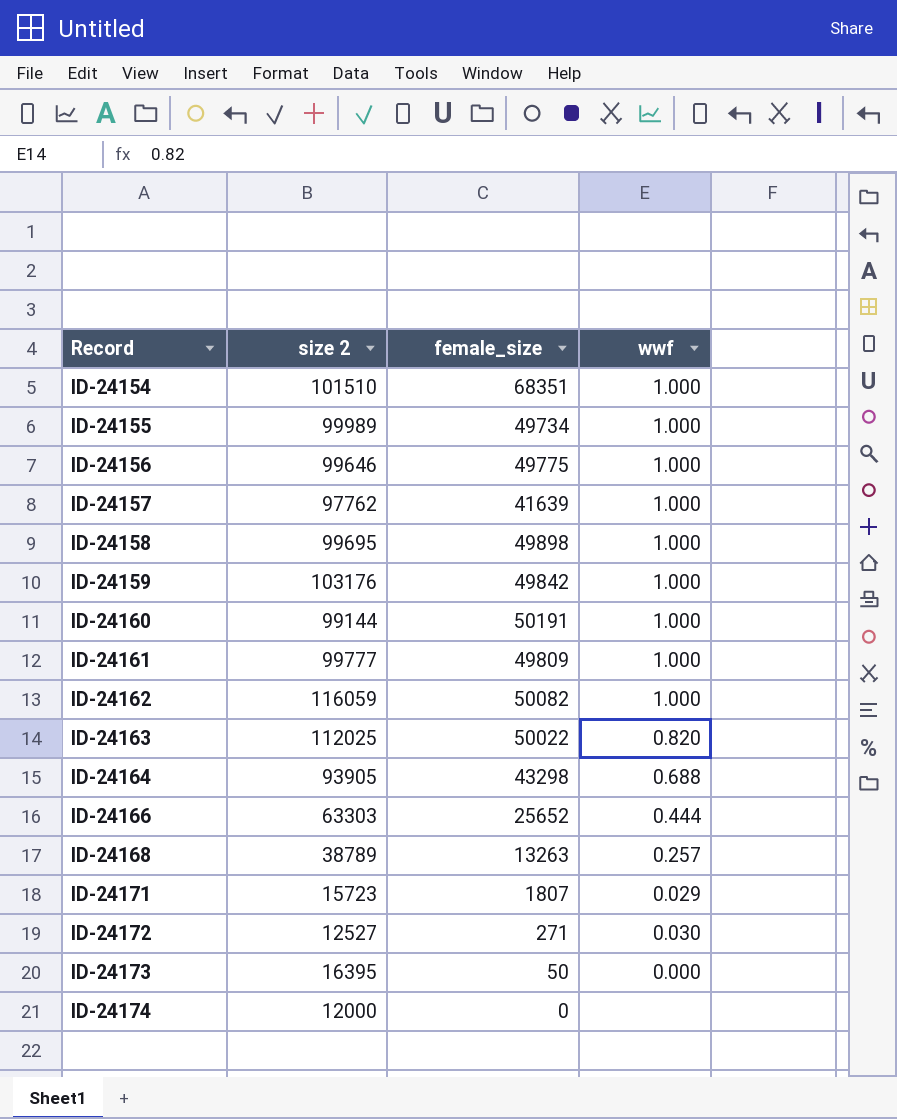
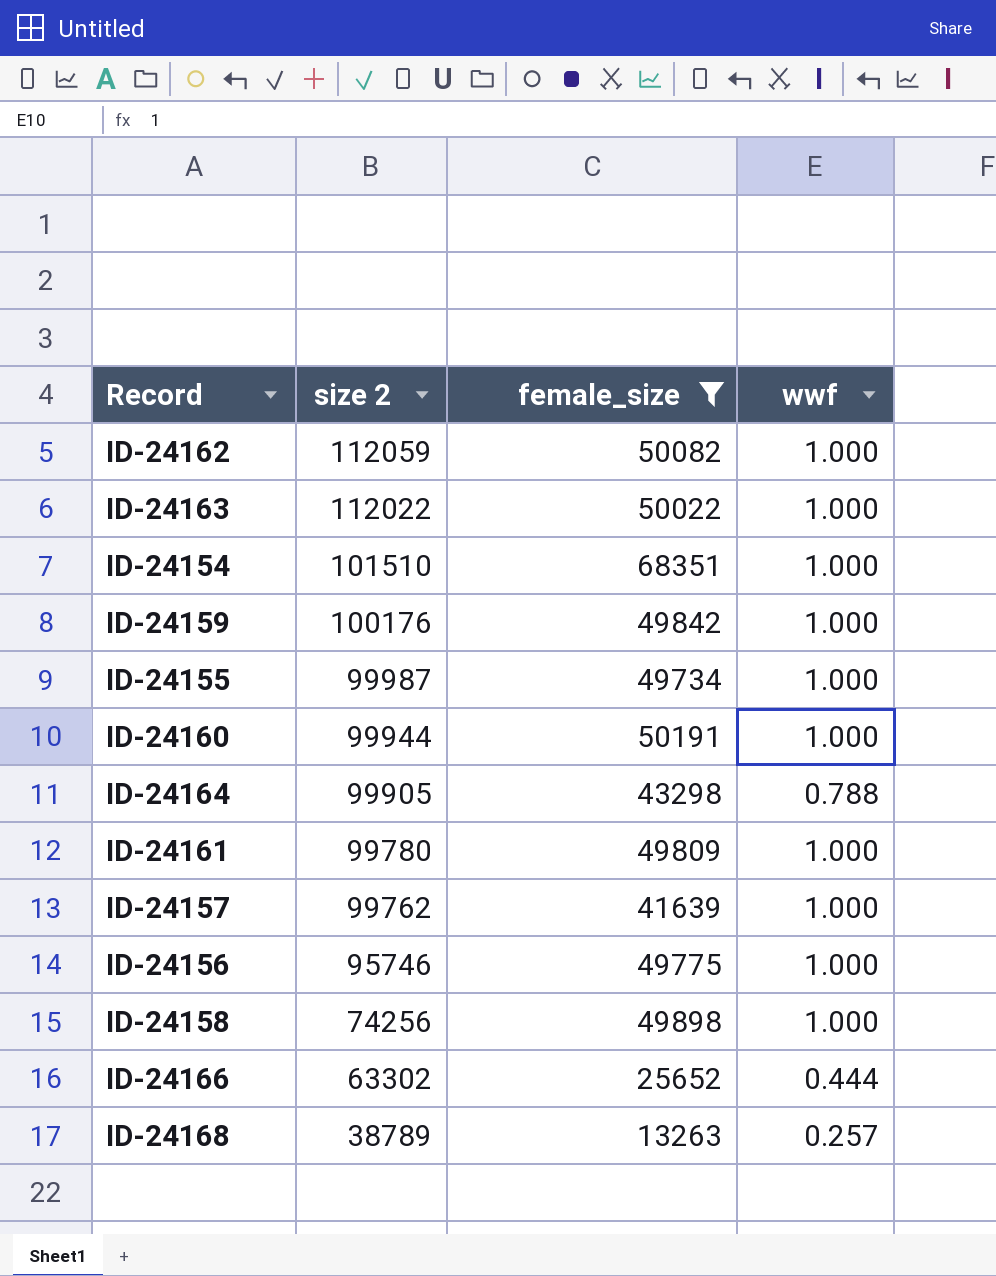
filter: none -> female_size >= 13263
row order: Record ascending -> size 2 descending
ID-24162 | size 2: 116059 -> 112059
ID-24163 | size 2: 112025 -> 112022
ID-24163 | wwf: 0.820 -> 1.000
ID-24159 | size 2: 103176 -> 100176
ID-24155 | size 2: 99989 -> 99987
ID-24160 | size 2: 99144 -> 99944
ID-24164 | size 2: 93905 -> 99905
ID-24164 | wwf: 0.688 -> 0.788
ID-24161 | size 2: 99777 -> 99780
ID-24157 | size 2: 97762 -> 99762
ID-24156 | size 2: 99646 -> 95746
ID-24158 | size 2: 99695 -> 74256
ID-24166 | size 2: 63303 -> 63302

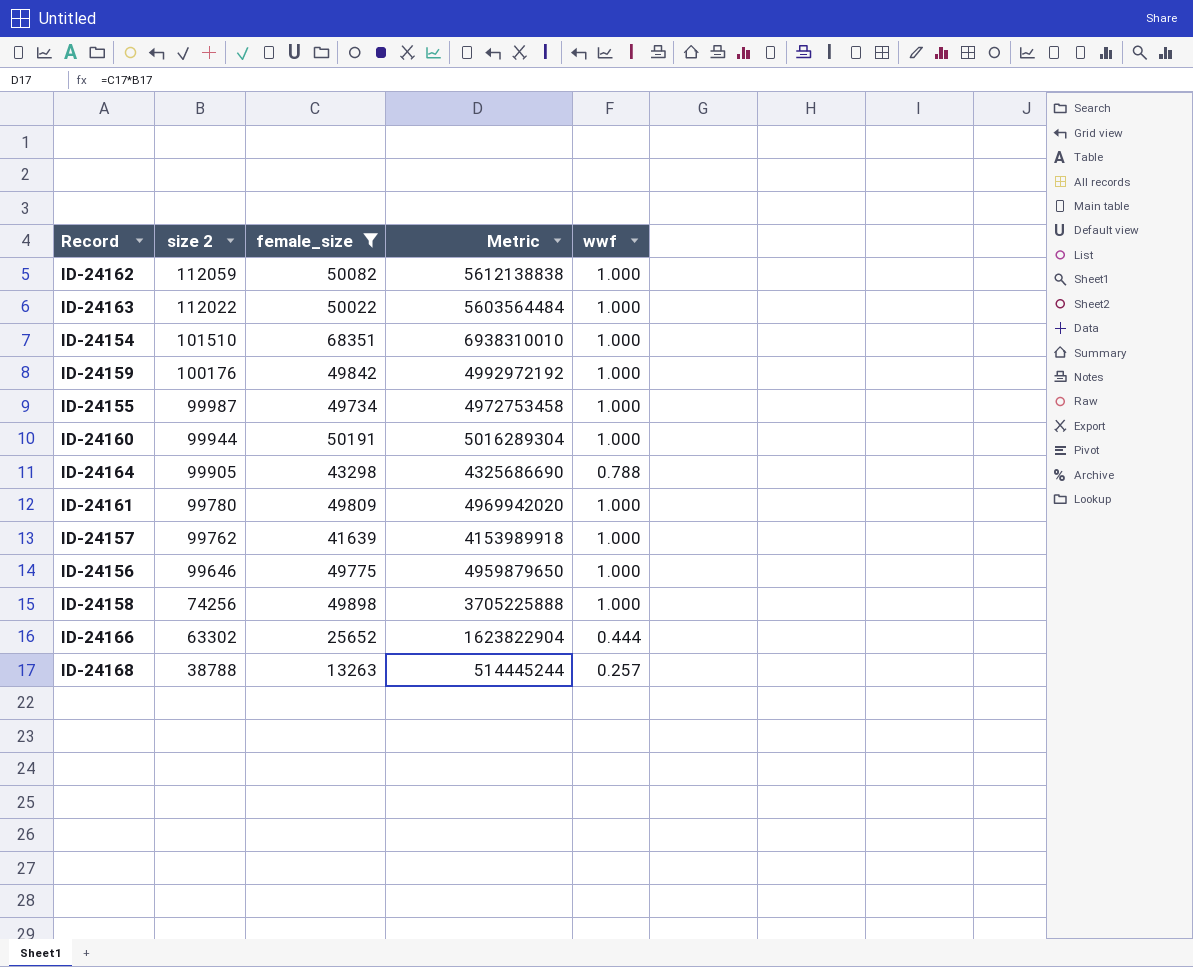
column Metric | formula: none -> [size 2] * [female_size]
ID-24156 | size 2: 95746 -> 99646
ID-24168 | size 2: 38789 -> 38788

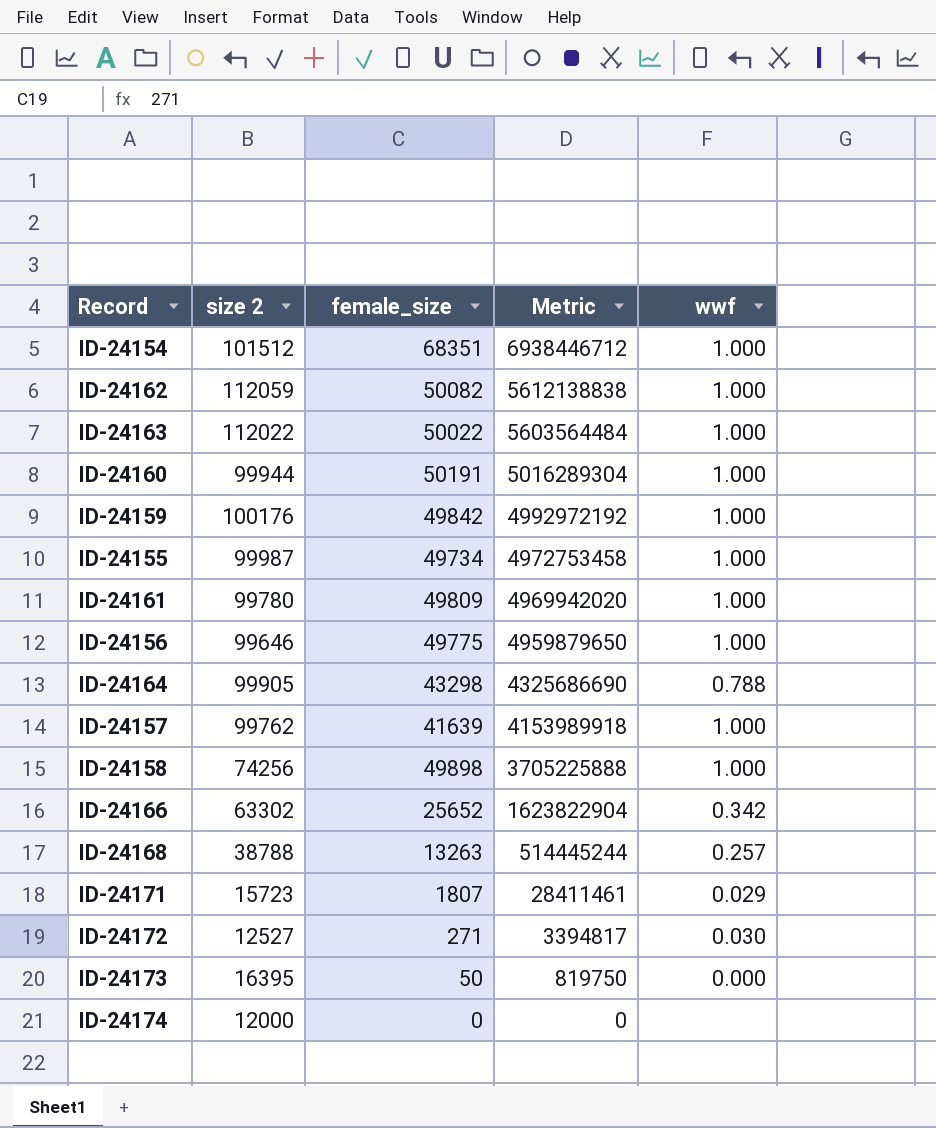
filter: female_size >= 13263 -> none
row order: size 2 descending -> Metric descending
ID-24154 | size 2: 101510 -> 101512
ID-24154 | Metric: 6938310010 -> 6938446712
ID-24166 | wwf: 0.444 -> 0.342

